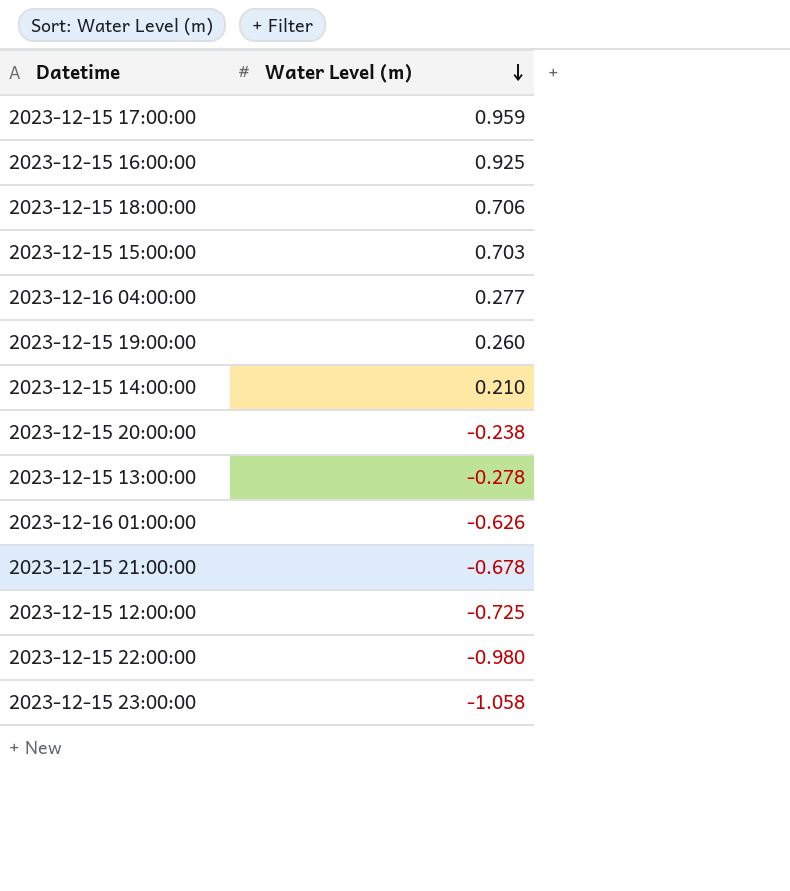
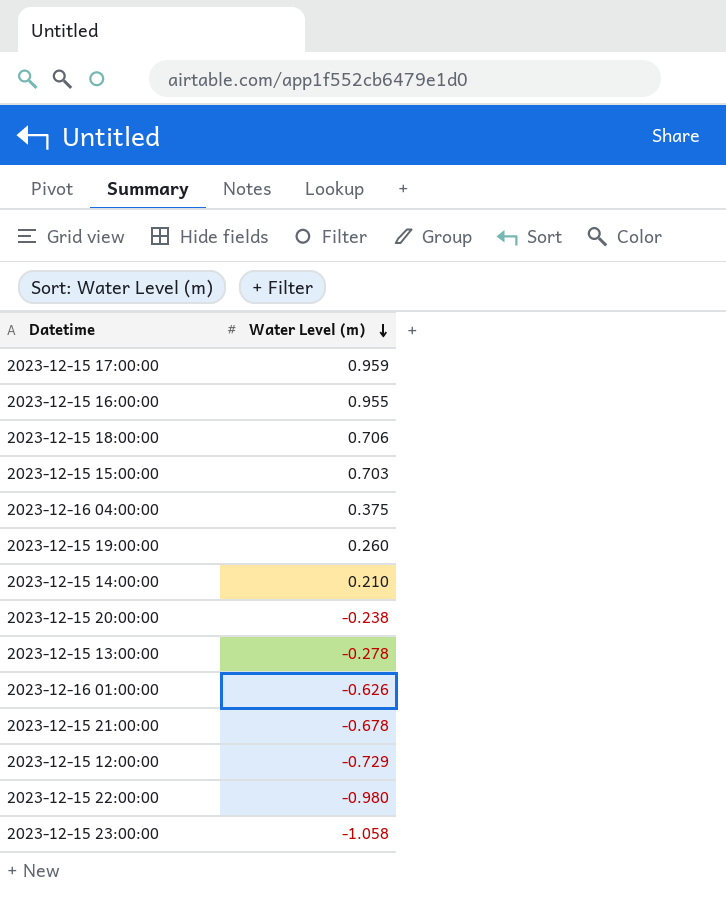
2023-12-15 16:00:00 | Water Level (m): 0.925 -> 0.955
2023-12-16 04:00:00 | Water Level (m): 0.277 -> 0.375
2023-12-15 12:00:00 | Water Level (m): -0.725 -> -0.729

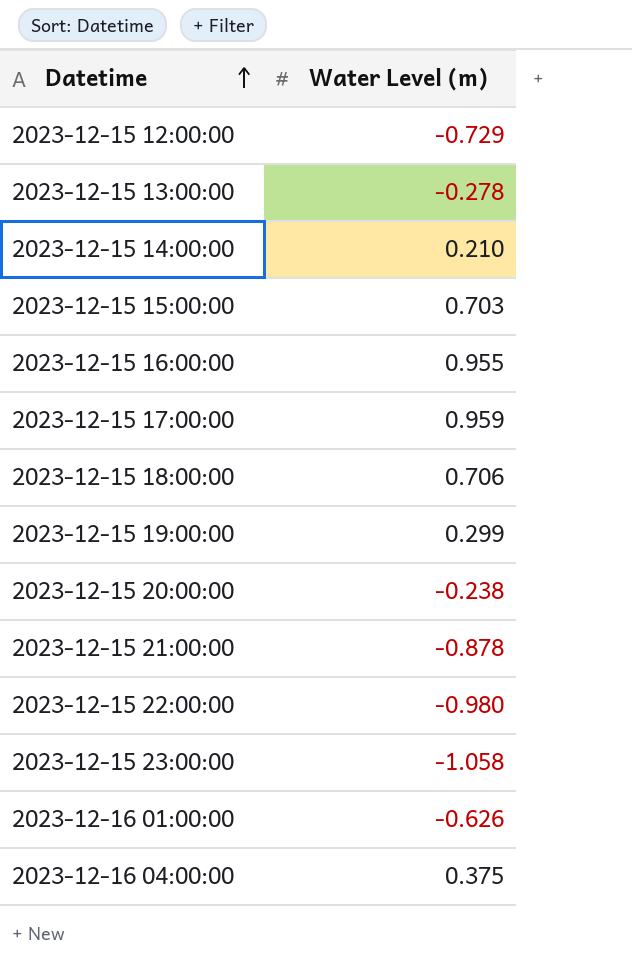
row order: Water Level (m) descending -> Datetime ascending
2023-12-15 19:00:00 | Water Level (m): 0.260 -> 0.299
2023-12-15 21:00:00 | Water Level (m): -0.678 -> -0.878

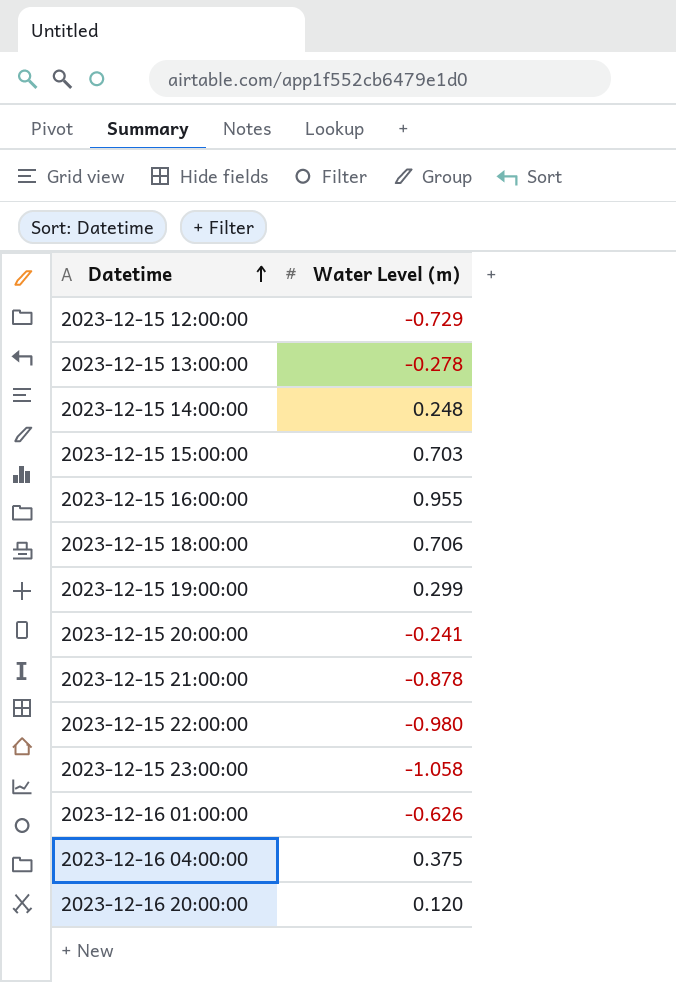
row 2023-12-15 17:00:00: 0.959 -> none
2023-12-15 14:00:00 | Water Level (m): 0.210 -> 0.248
2023-12-15 20:00:00 | Water Level (m): -0.238 -> -0.241
row 2023-12-16 20:00:00: none -> 0.120

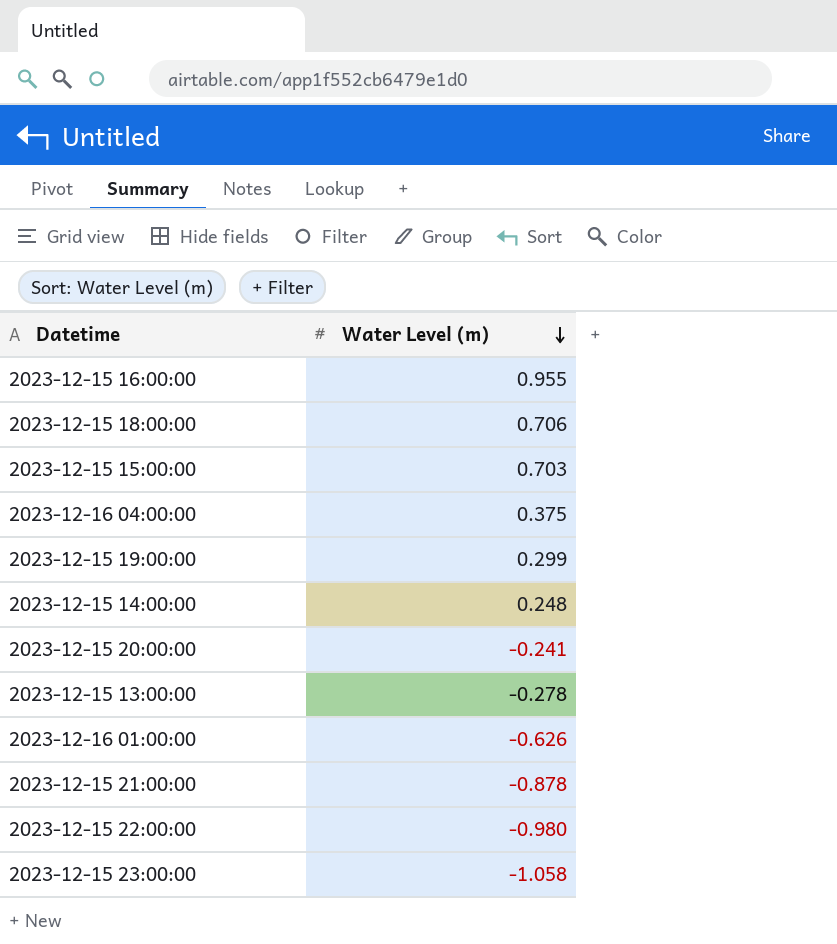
row order: Datetime ascending -> Water Level (m) descending
row 2023-12-15 12:00:00: -0.729 -> none
row 2023-12-16 20:00:00: 0.120 -> none

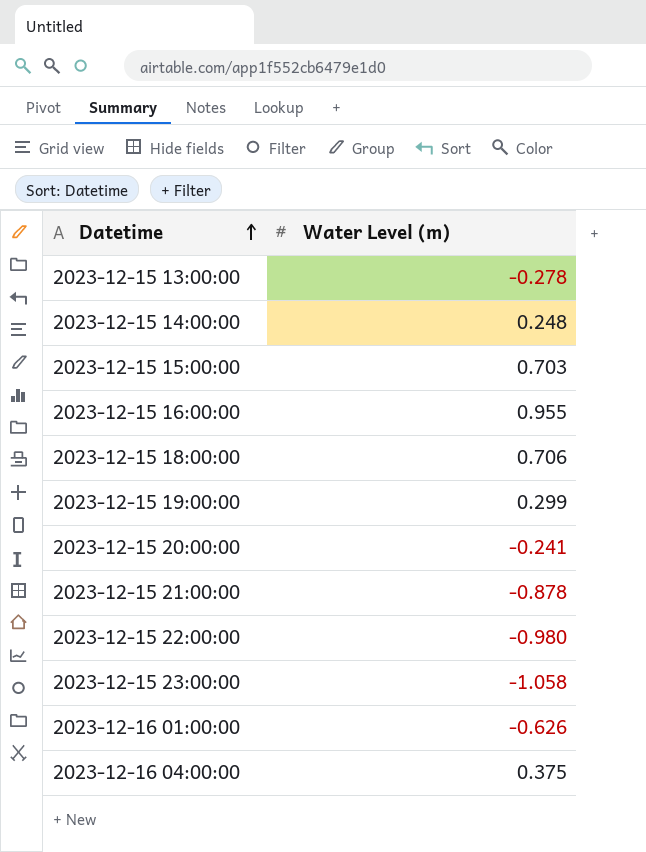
row order: Water Level (m) descending -> Datetime ascending

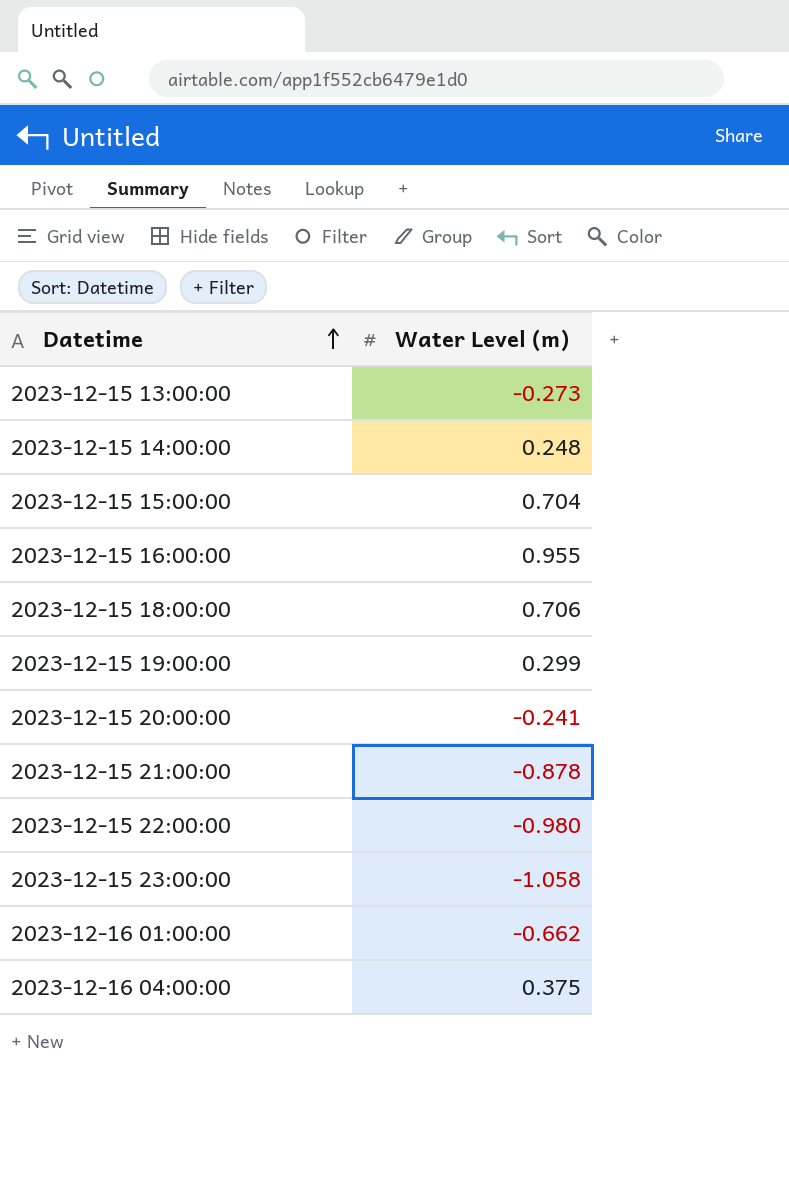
2023-12-15 13:00:00 | Water Level (m): -0.278 -> -0.273
2023-12-15 15:00:00 | Water Level (m): 0.703 -> 0.704
2023-12-16 01:00:00 | Water Level (m): -0.626 -> -0.662

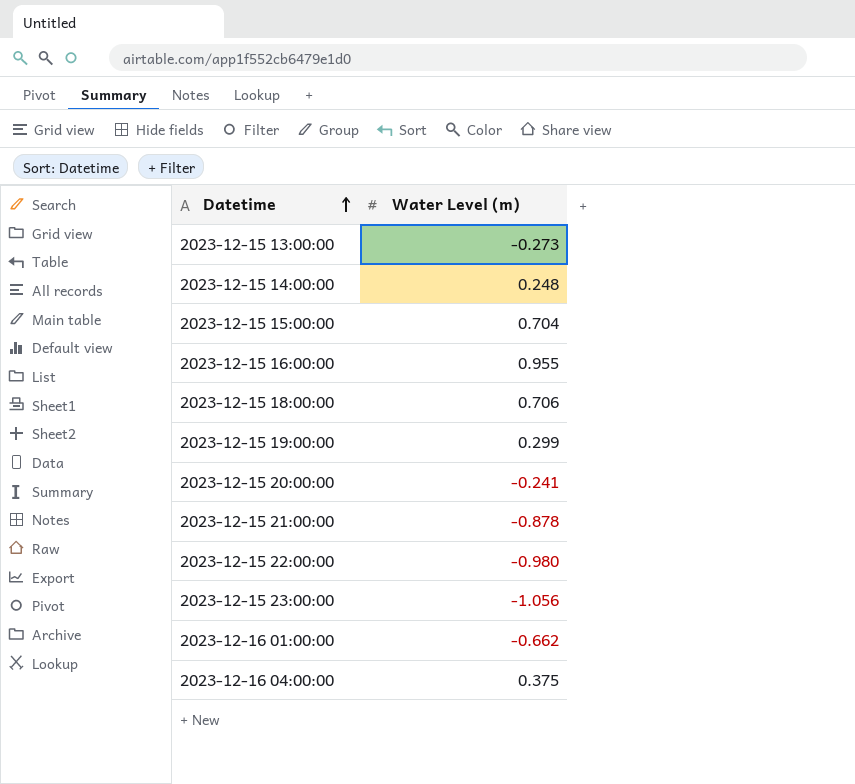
2023-12-15 23:00:00 | Water Level (m): -1.058 -> -1.056

